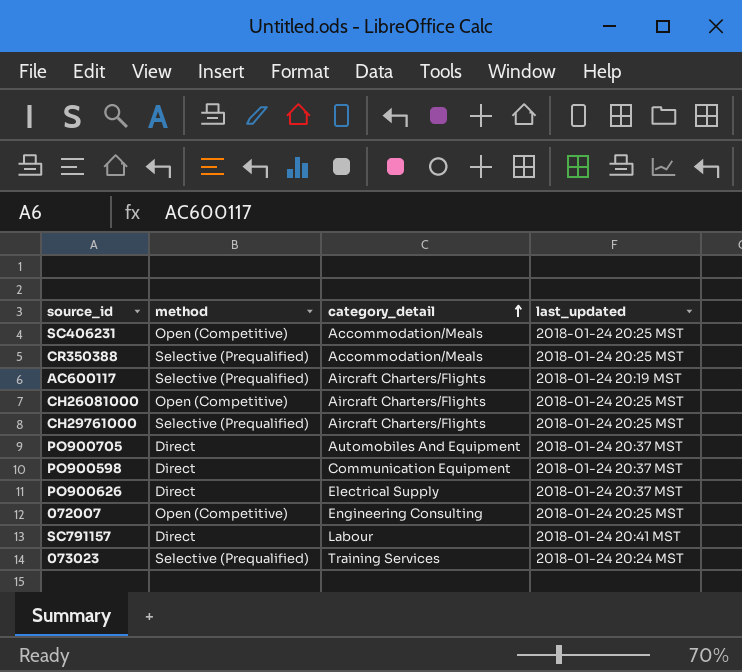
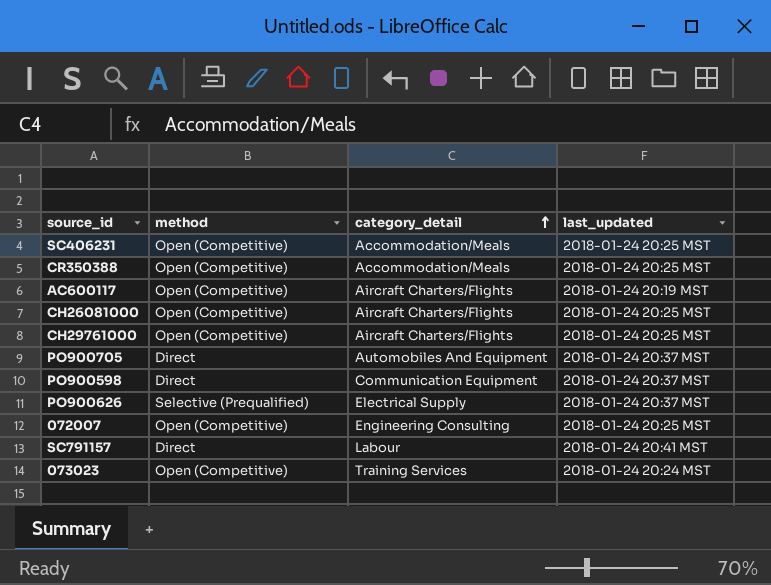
CR350388 | method: Selective (Prequalified) -> Open (Competitive)
AC600117 | method: Selective (Prequalified) -> Open (Competitive)
CH29761000 | method: Selective (Prequalified) -> Open (Competitive)
PO900626 | method: Direct -> Selective (Prequalified)
073023 | method: Selective (Prequalified) -> Open (Competitive)

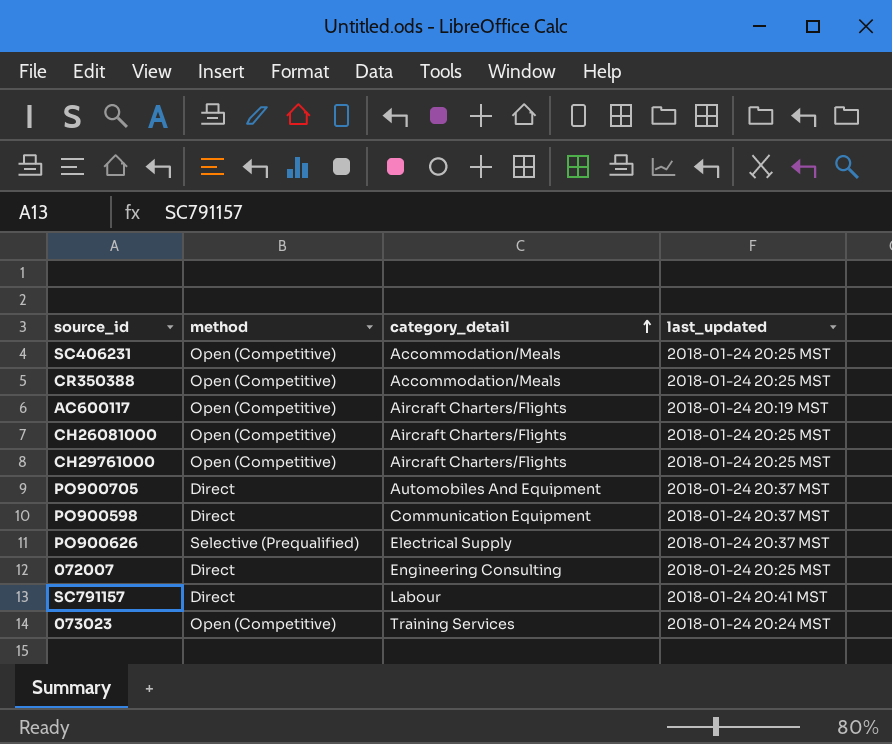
072007 | method: Open (Competitive) -> Direct

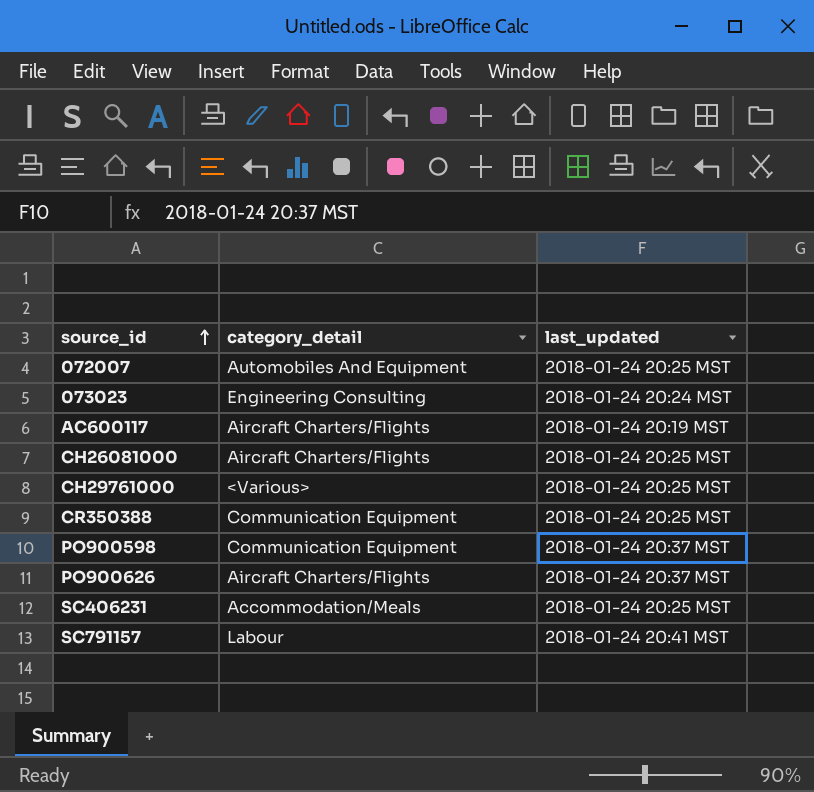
row order: category_detail ascending -> source_id ascending
column method | position: 2 -> none
row PO900705: Direct | Automobiles And Equipment | 2018-01-24 20:37 MST -> none
072007 | category_detail: Engineering Consulting -> Automobiles And Equipment
073023 | category_detail: Training Services -> Engineering Consulting
CH29761000 | category_detail: Aircraft Charters/Flights -> <Various>
CR350388 | category_detail: Accommodation/Meals -> Communication Equipment
PO900626 | category_detail: Electrical Supply -> Aircraft Charters/Flights

